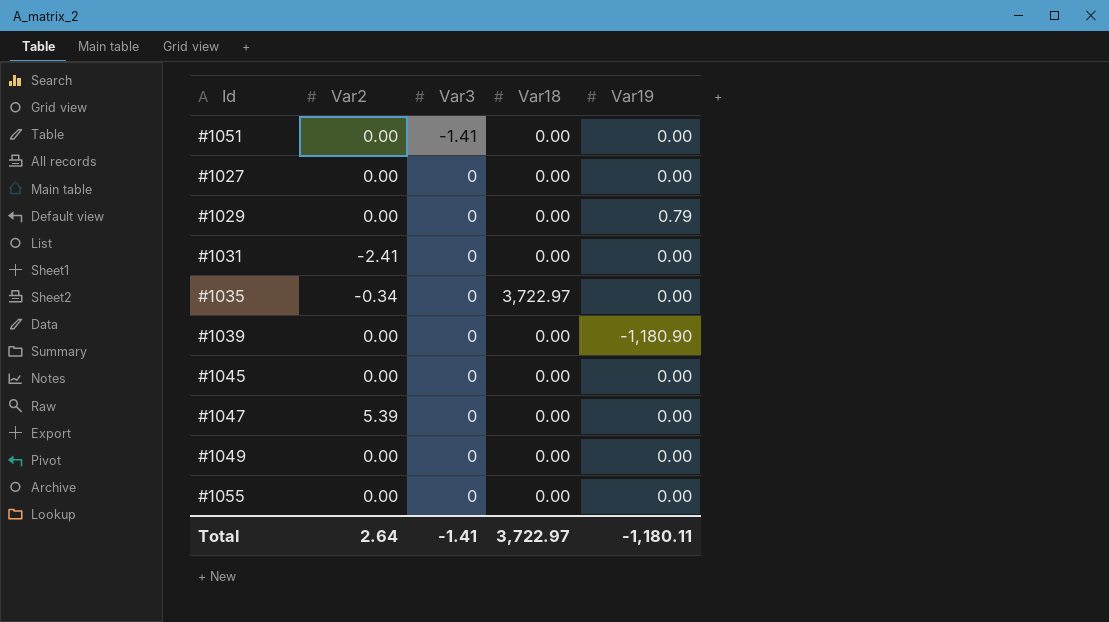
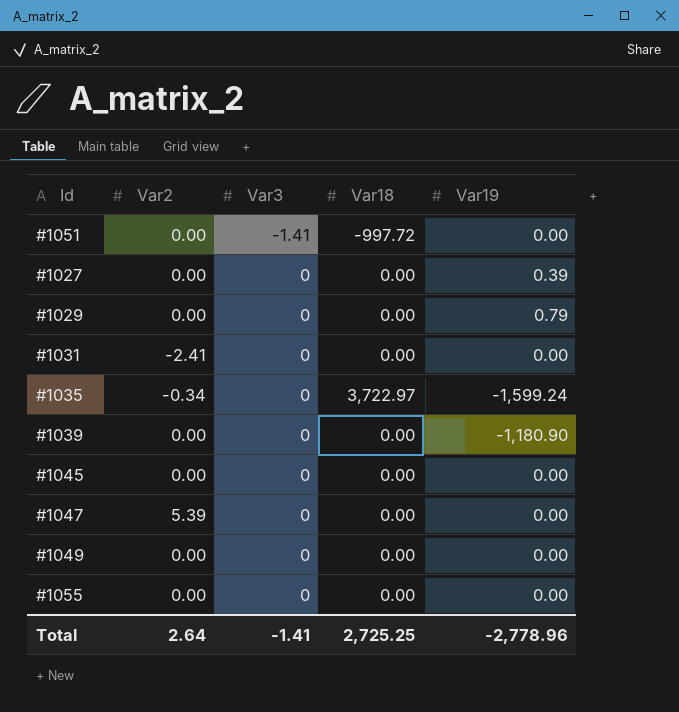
#1051 | Var18: 0.00 -> -997.72
#1027 | Var19: 0.00 -> 0.39
#1035 | Var19: 0.00 -> -1,599.24
Total | Var18: 3,722.97 -> 2,725.25
Total | Var19: -1,180.11 -> -2,778.96

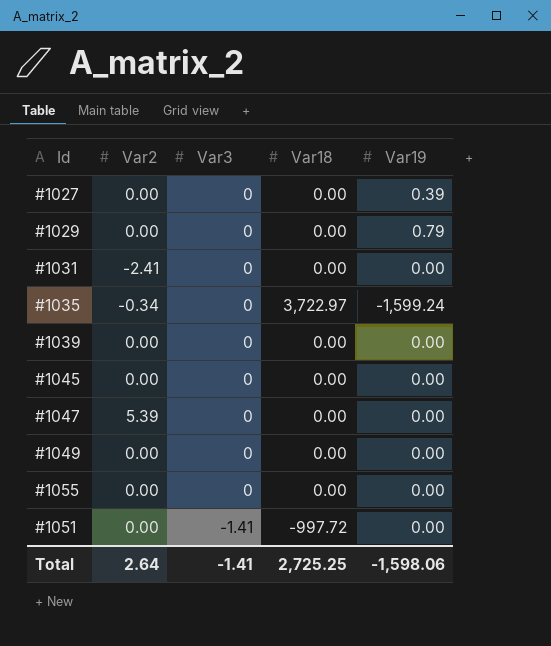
row order: Var3 ascending -> Var3 descending
#1039 | Var19: -1,180.90 -> 0.00
Total | Var19: -2,778.96 -> -1,598.06

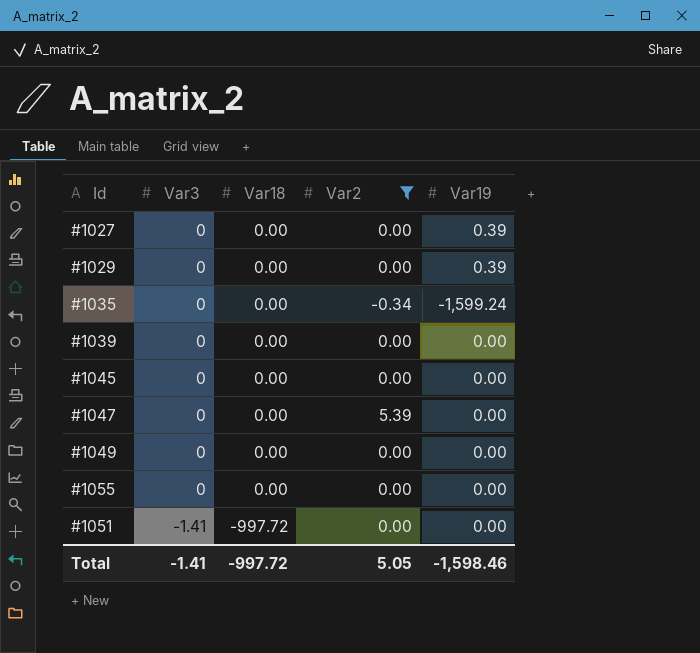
filter: none -> Var2 != -2.41
column Var2 | position: 2 -> 4
#1029 | Var19: 0.79 -> 0.39
#1035 | Var18: 3,722.97 -> 0.00
Total | Var18: 2,725.25 -> -997.72
Total | Var2: 2.64 -> 5.05
Total | Var19: -1,598.06 -> -1,598.46

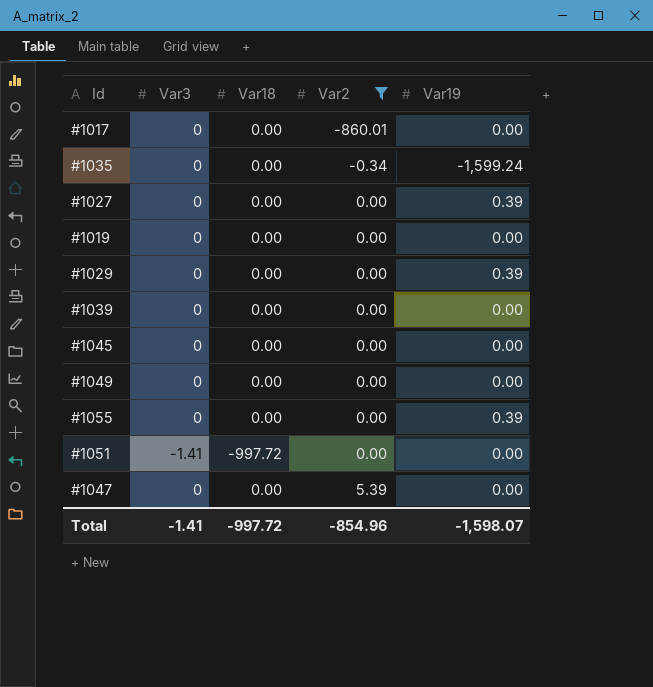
row order: Var3 descending -> Var2 ascending
row #1017: none -> 0 | 0.00 | -860.01 | 0.00
row #1019: none -> 0 | 0.00 | 0.00 | 0.00
#1055 | Var19: 0.00 -> 0.39
Total | Var2: 5.05 -> -854.96
Total | Var19: -1,598.46 -> -1,598.07

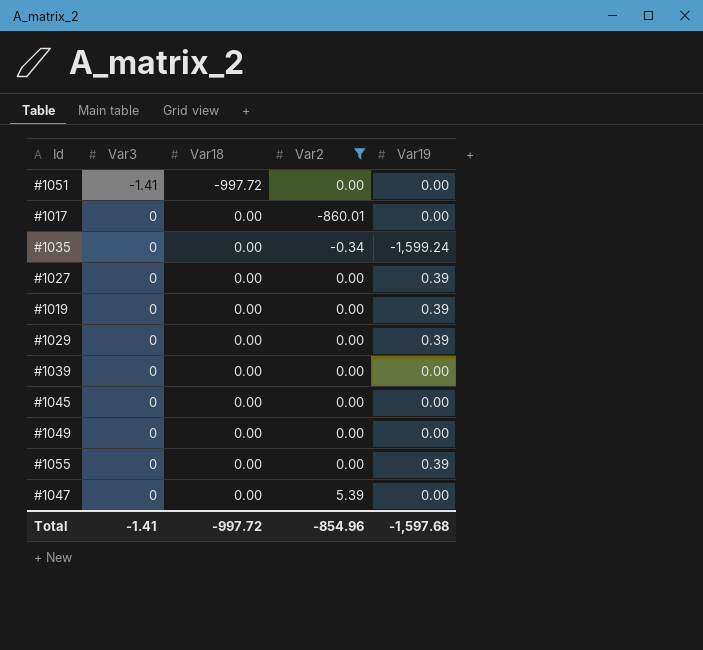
row order: Var2 ascending -> Var3 ascending
#1019 | Var19: 0.00 -> 0.39
Total | Var19: -1,598.07 -> -1,597.68

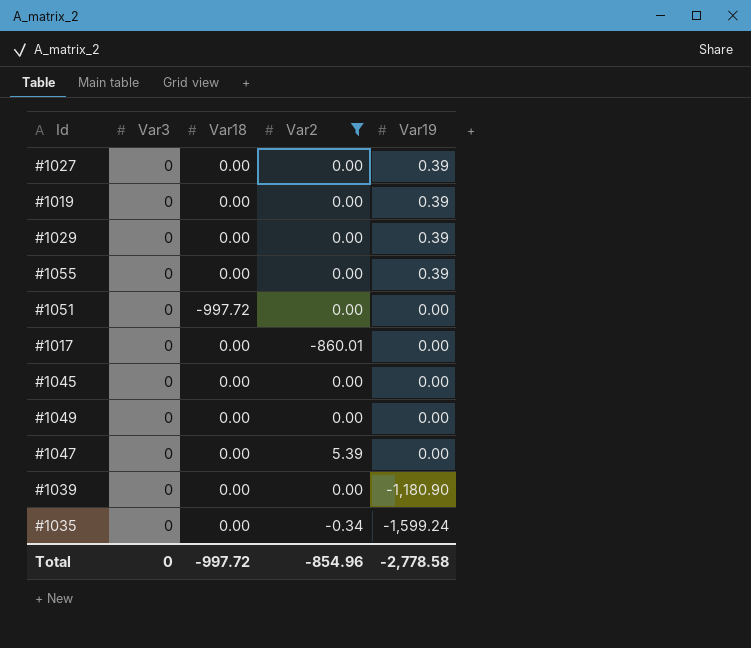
row order: Var3 ascending -> Var19 descending
#1051 | Var3: -1.41 -> 0
#1039 | Var19: 0.00 -> -1,180.90
Total | Var3: -1.41 -> 0
Total | Var19: -1,597.68 -> -2,778.58

